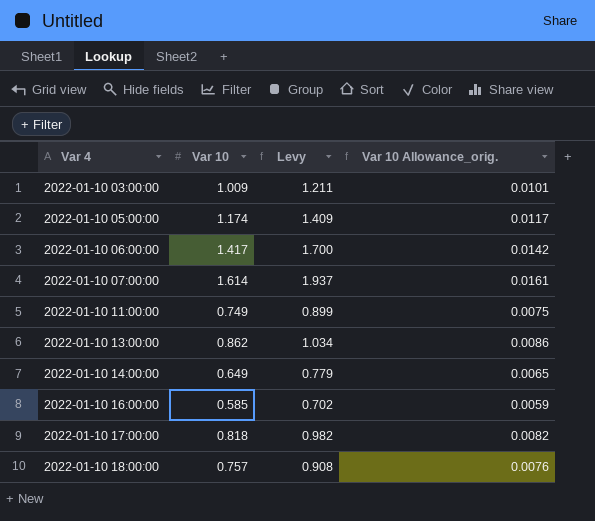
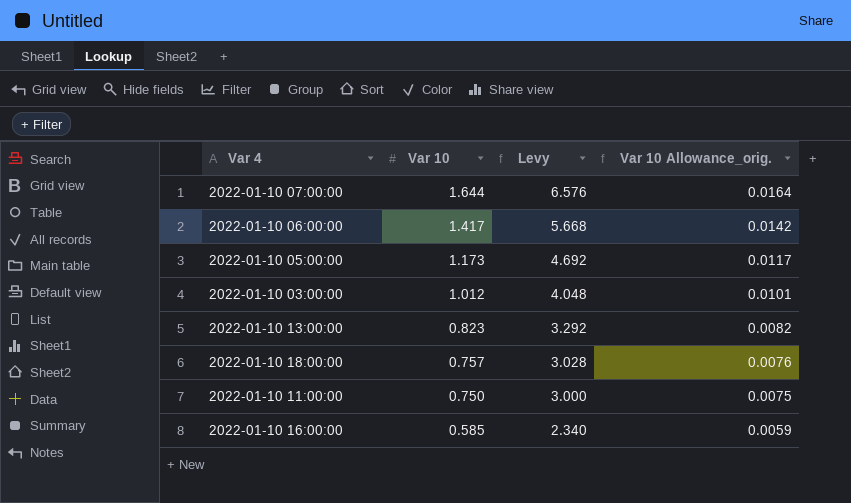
row order: Var 4 ascending -> Var 10 descending
column Levy | formula: [Var 10] * 1.2 -> [Var 10] * 4
row 2022-01-10 14:00:00: 0.649 | 0.779 | 0.0065 -> none
row 2022-01-10 17:00:00: 0.818 | 0.982 | 0.0082 -> none
2022-01-10 07:00:00 | Var 10: 1.614 -> 1.644
2022-01-10 07:00:00 | Var 10 Allowance_orig.: 0.0161 -> 0.0164
2022-01-10 05:00:00 | Var 10: 1.174 -> 1.173
2022-01-10 03:00:00 | Var 10: 1.009 -> 1.012
2022-01-10 13:00:00 | Var 10: 0.862 -> 0.823
2022-01-10 13:00:00 | Var 10 Allowance_orig.: 0.0086 -> 0.0082
2022-01-10 11:00:00 | Var 10: 0.749 -> 0.750

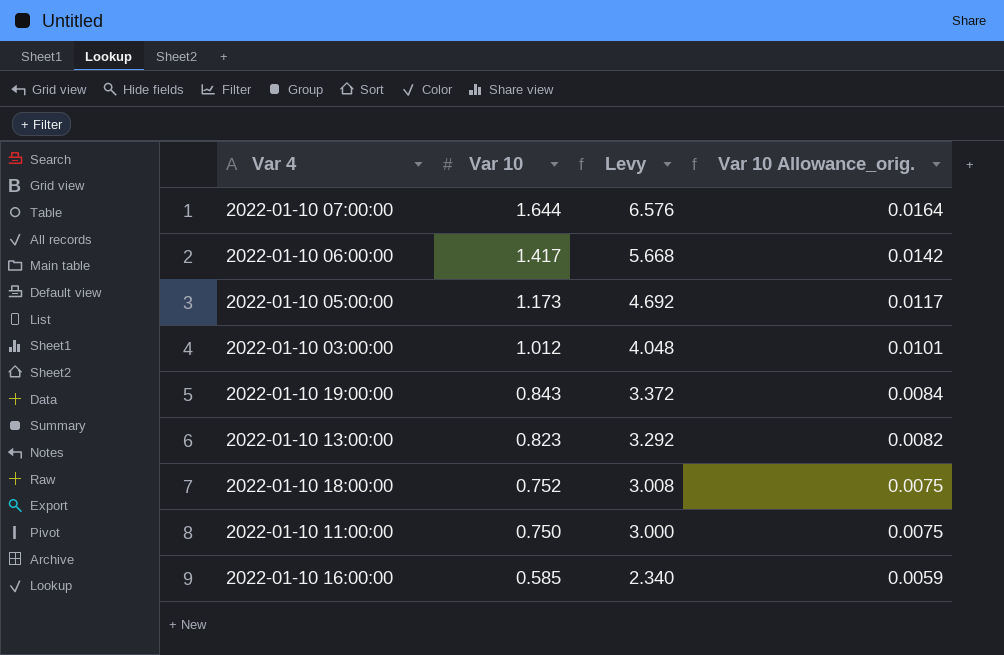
row 2022-01-10 19:00:00: none -> 0.843 | 3.372 | 0.0084
2022-01-10 18:00:00 | Var 10: 0.757 -> 0.752
2022-01-10 18:00:00 | Levy: 3.028 -> 3.008
2022-01-10 18:00:00 | Var 10 Allowance_orig.: 0.0076 -> 0.0075

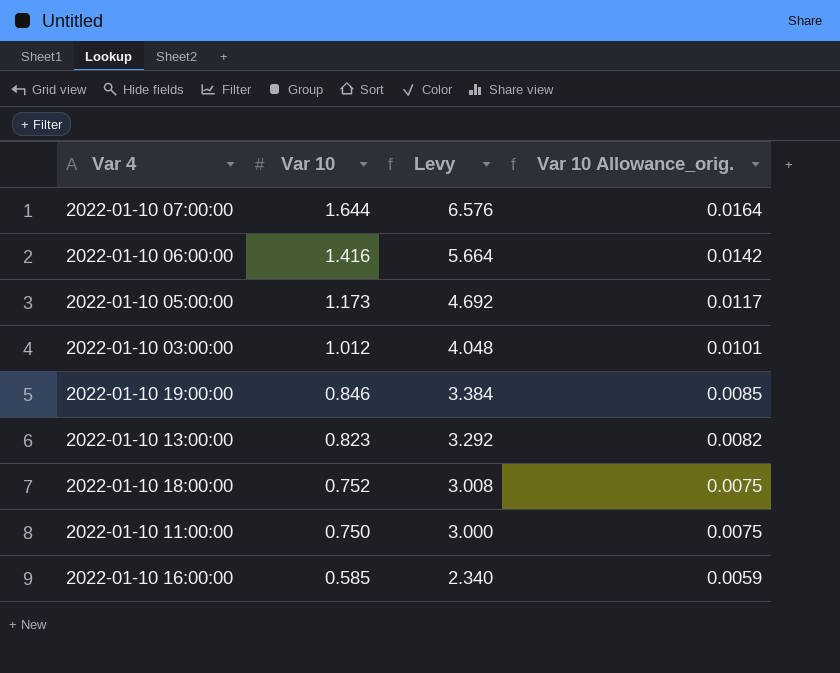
2022-01-10 06:00:00 | Var 10: 1.417 -> 1.416
2022-01-10 06:00:00 | Levy: 5.668 -> 5.664
2022-01-10 19:00:00 | Var 10: 0.843 -> 0.846
2022-01-10 19:00:00 | Levy: 3.372 -> 3.384
2022-01-10 19:00:00 | Var 10 Allowance_orig.: 0.0084 -> 0.0085

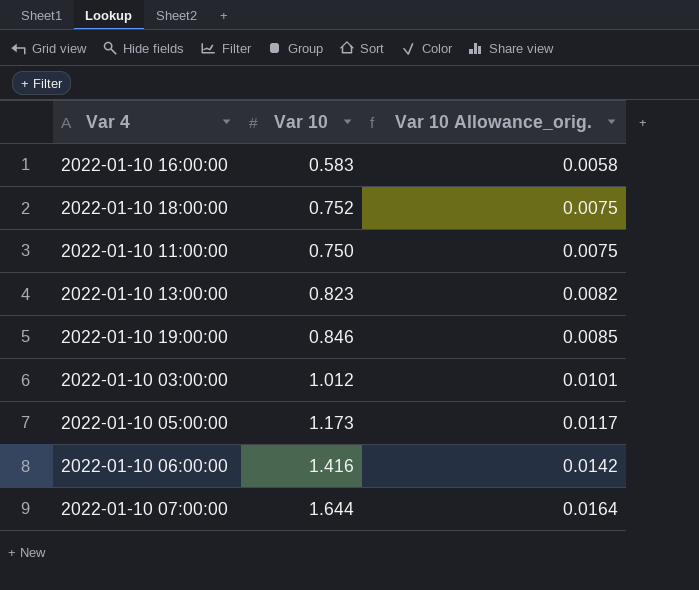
row order: Var 10 descending -> Var 10 Allowance_orig. ascending
column Levy | formula: [Var 10] * 4 -> none
2022-01-10 16:00:00 | Var 10: 0.585 -> 0.583
2022-01-10 16:00:00 | Var 10 Allowance_orig.: 0.0059 -> 0.0058

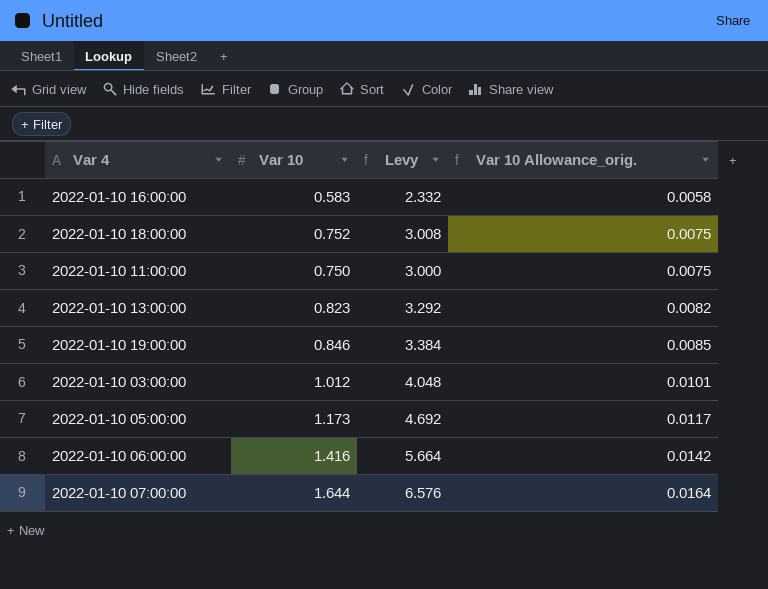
column Levy | formula: none -> [Var 10] * 4

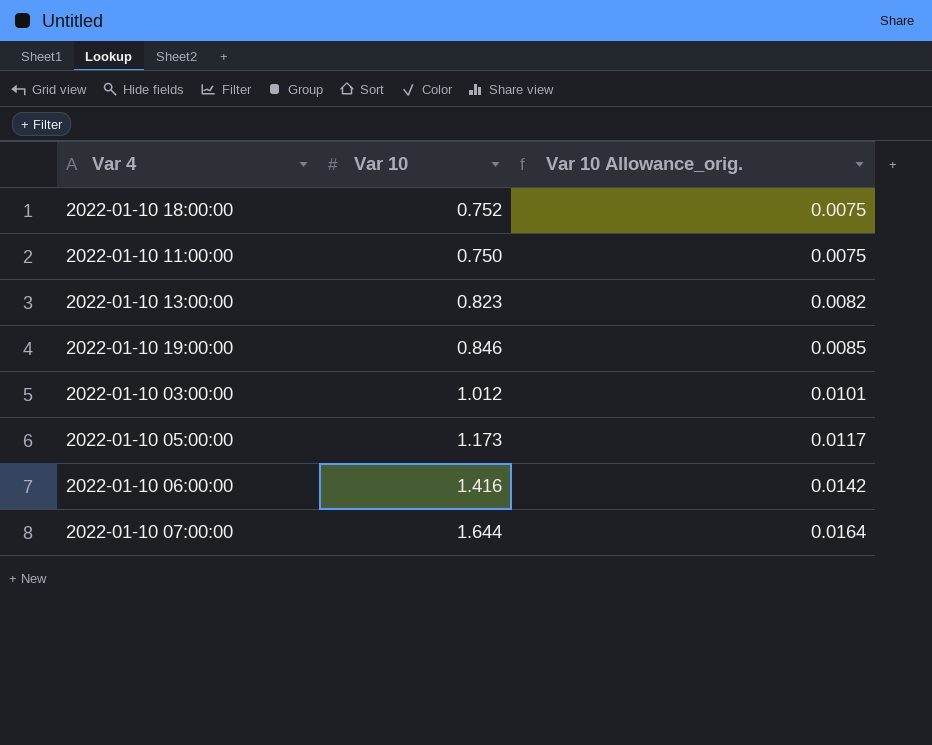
column Levy | formula: [Var 10] * 4 -> none
row 2022-01-10 16:00:00: 0.583 | 2.332 | 0.0058 -> none

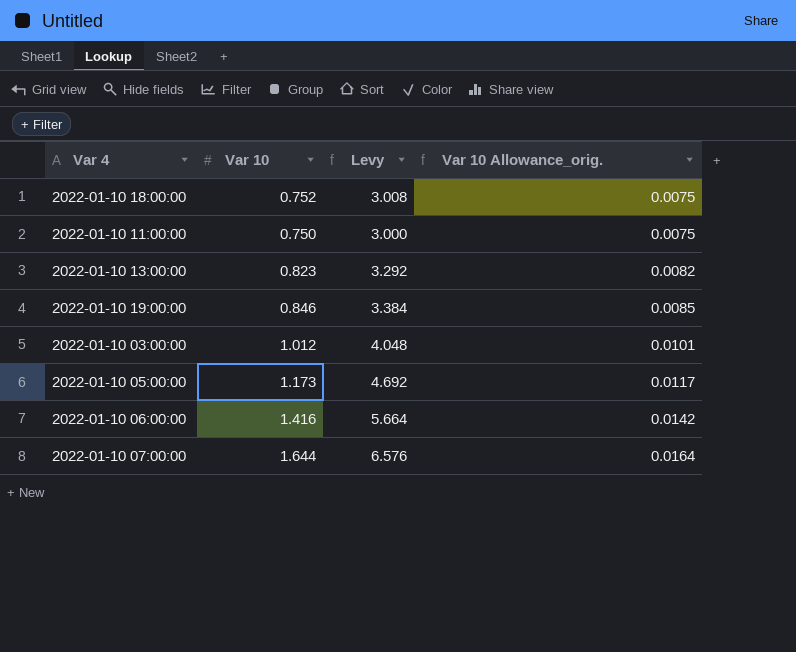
column Levy | formula: none -> [Var 10] * 4

